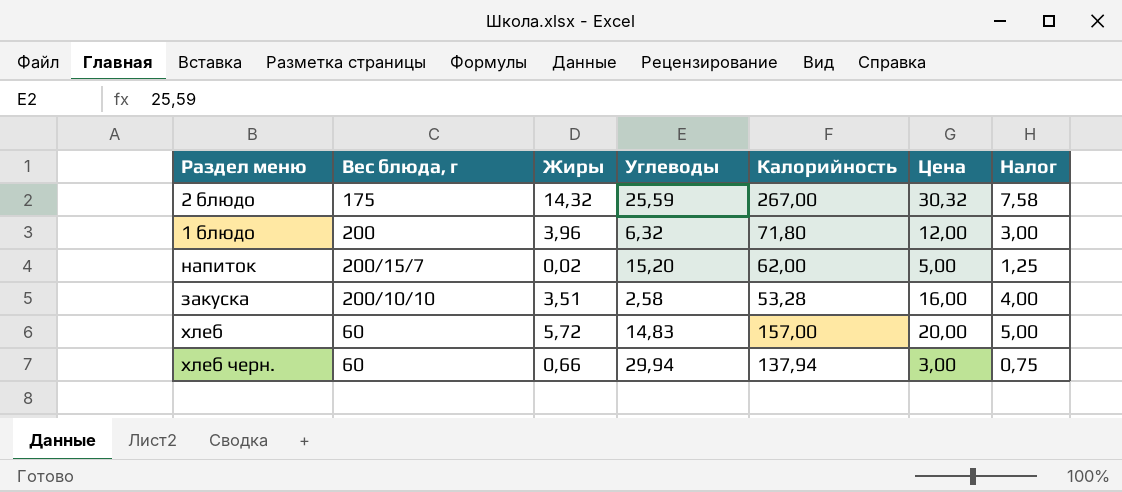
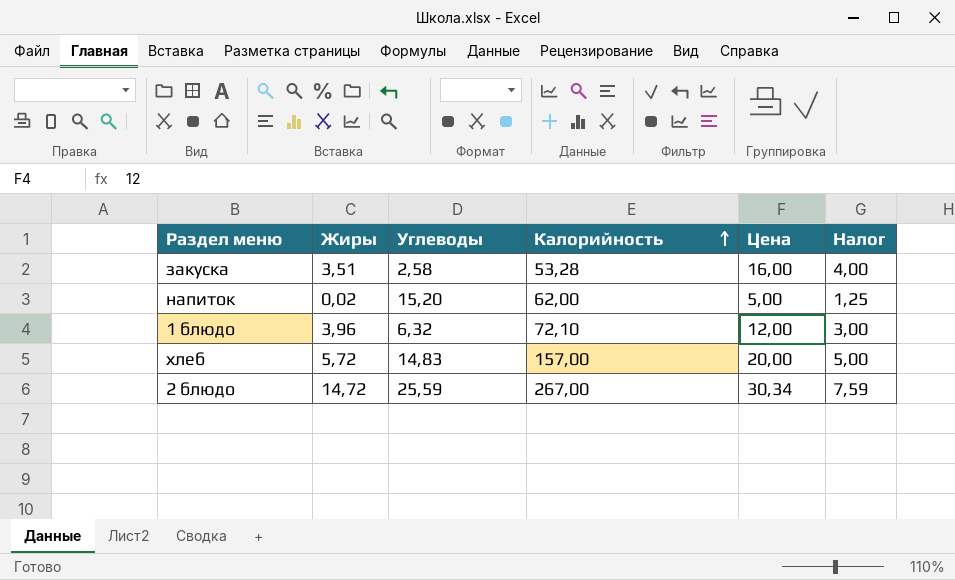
row order: none -> Калорийность ascending
column Вес блюда, г | position: 2 -> none
row хлеб черн.: 60 | 0,66 | 29,94 | 137,94 | 3,00 | 0,75 -> none
1 блюдо | Калорийность: 71,80 -> 72,10
2 блюдо | Жиры: 14,32 -> 14,72
2 блюдо | Цена: 30,32 -> 30,34
2 блюдо | Налог: 7,58 -> 7,59

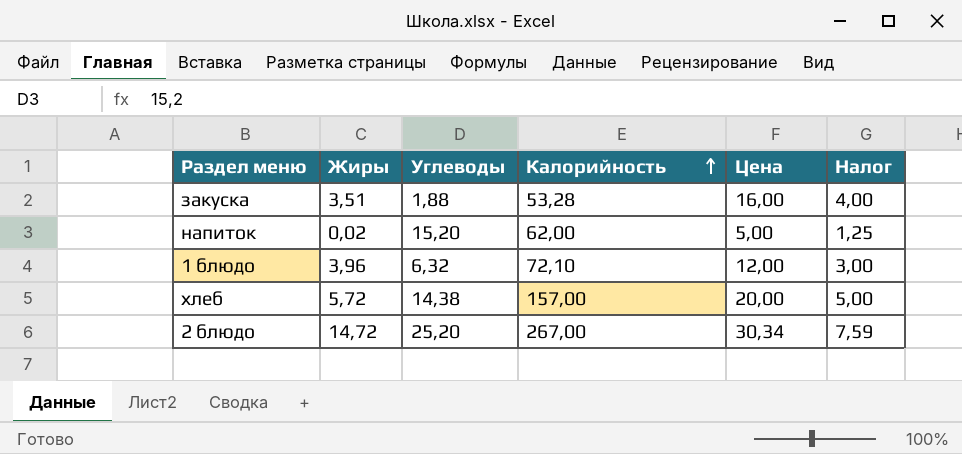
закуска | Углеводы: 2,58 -> 1,88
хлеб | Углеводы: 14,83 -> 14,38
2 блюдо | Углеводы: 25,59 -> 25,20

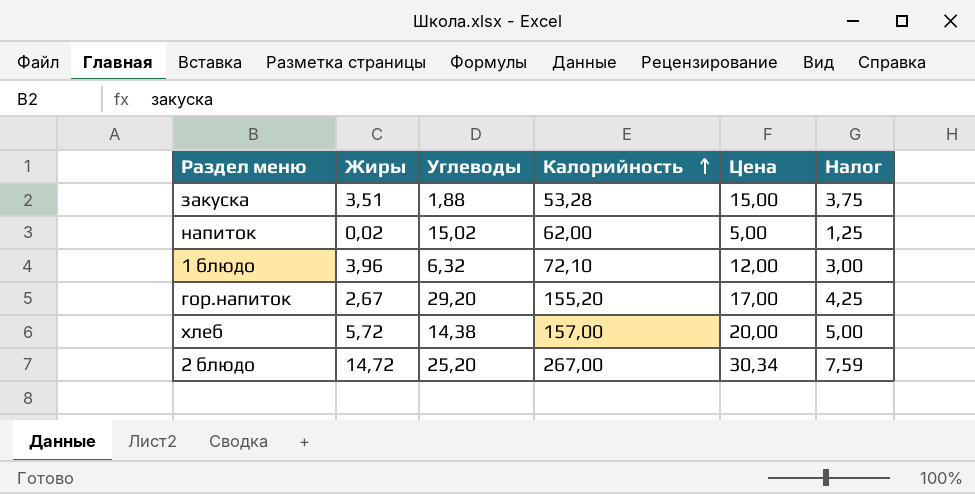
закуска | Цена: 16,00 -> 15,00
закуска | Налог: 4,00 -> 3,75
напиток | Углеводы: 15,20 -> 15,02
row гор.напиток: none -> 2,67 | 29,20 | 155,20 | 17,00 | 4,25

